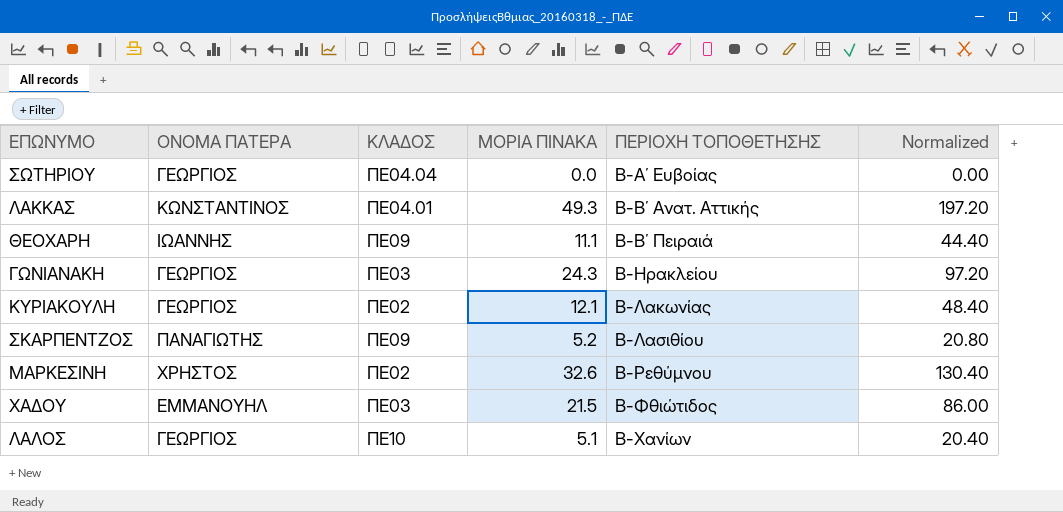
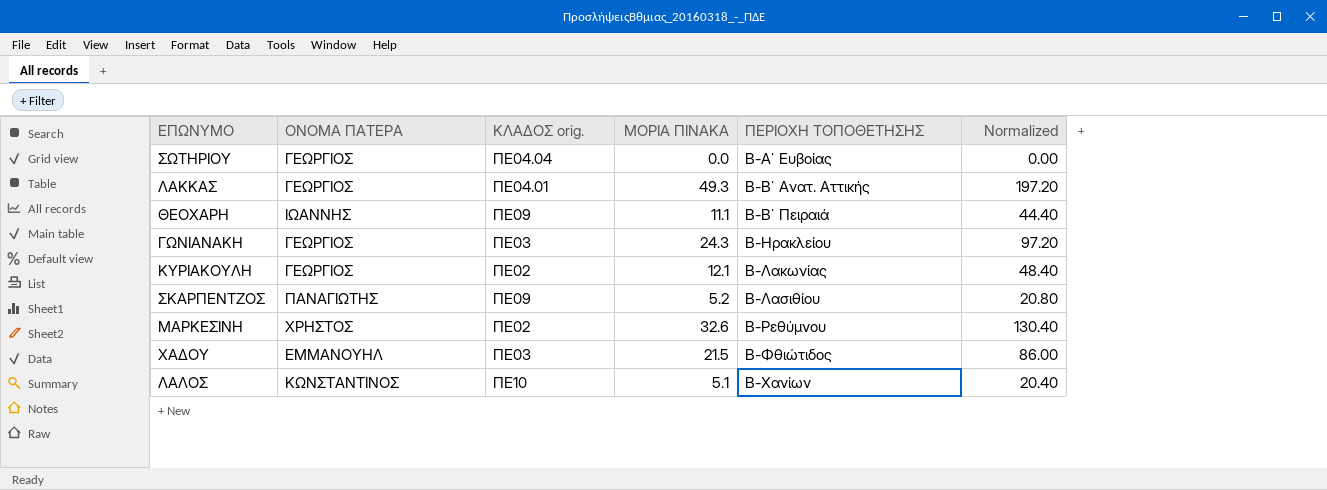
column name: ΚΛΑΔΟΣ -> ΚΛΑΔΟΣ orig.
ΛΑΚΚΑΣ | ΟΝΟΜΑ ΠΑΤΕΡΑ: ΚΩΝΣΤΑΝΤΙΝΟΣ -> ΓΕΩΡΓΙΟΣ
ΛΑΛΟΣ | ΟΝΟΜΑ ΠΑΤΕΡΑ: ΓΕΩΡΓΙΟΣ -> ΚΩΝΣΤΑΝΤΙΝΟΣ

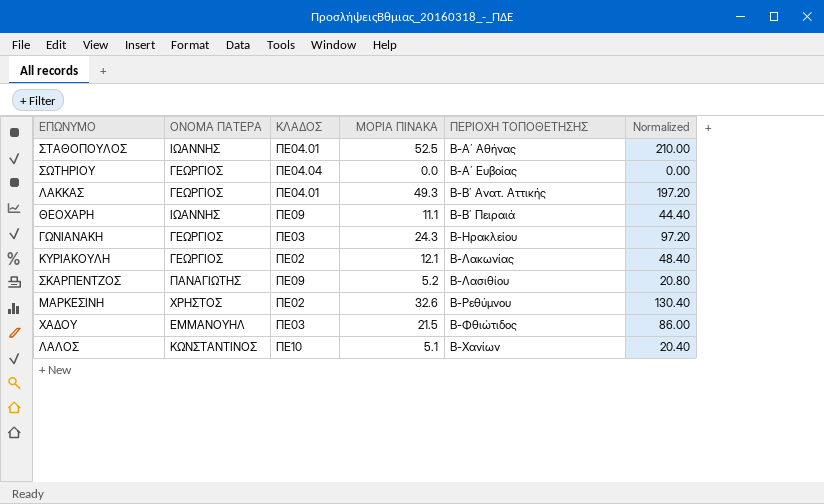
column name: ΚΛΑΔΟΣ orig. -> ΚΛΑΔΟΣ
row ΣΤΑΘΟΠΟΥΛΟΣ: none -> ΙΩΑΝΝΗΣ | ΠΕ04.01 | 52.5 | Β-Α΄ Αθήνας | 210.00

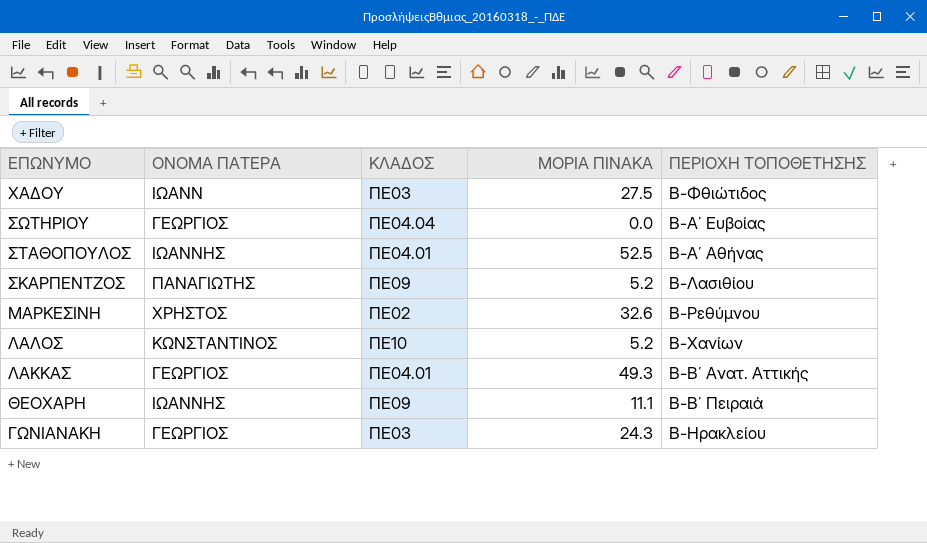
row order: ΠΕΡΙΟΧΗ ΤΟΠΟΘΕΤΗΣΗΣ ascending -> ΕΠΩΝΥΜΟ descending
column Normalized | formula: [ΜΟΡΙΑ ΠΙΝΑΚΑ] * 4 -> none
row ΚΥΡΙΑΚΟΥΛΗ: ΓΕΩΡΓΙΟΣ | ΠΕ02 | 12.1 | Β-Λακωνίας | 48.40 -> none
ΧΑΔΟΥ | ΟΝΟΜΑ ΠΑΤΕΡΑ: ΕΜΜΑΝΟΥΗΛ -> ΙΩΑΝΝ
ΧΑΔΟΥ | ΜΟΡΙΑ ΠΙΝΑΚΑ: 21.5 -> 27.5
ΛΑΛΟΣ | ΜΟΡΙΑ ΠΙΝΑΚΑ: 5.1 -> 5.2

